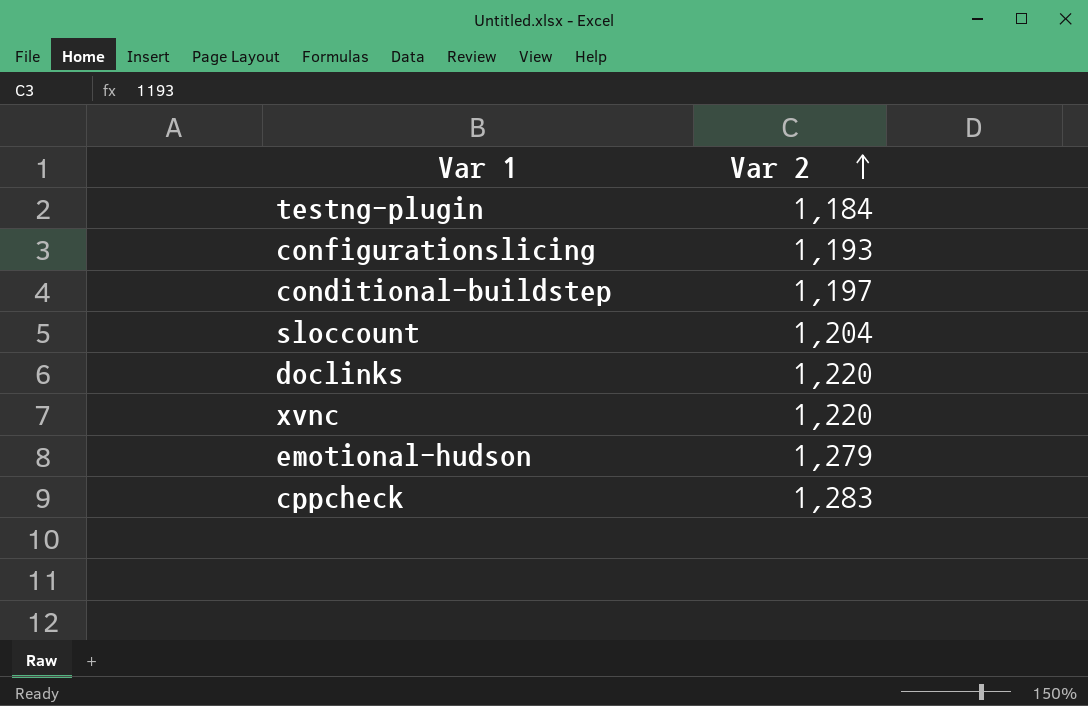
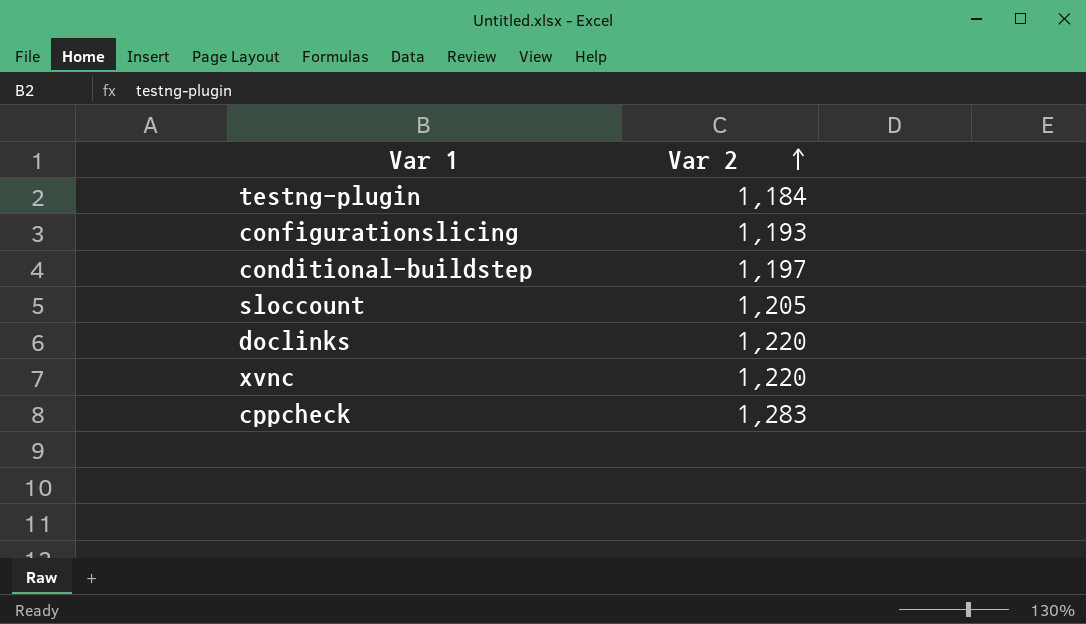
row emotional-hudson: 1,279 -> none
sloccount | Var 2: 1,204 -> 1,205

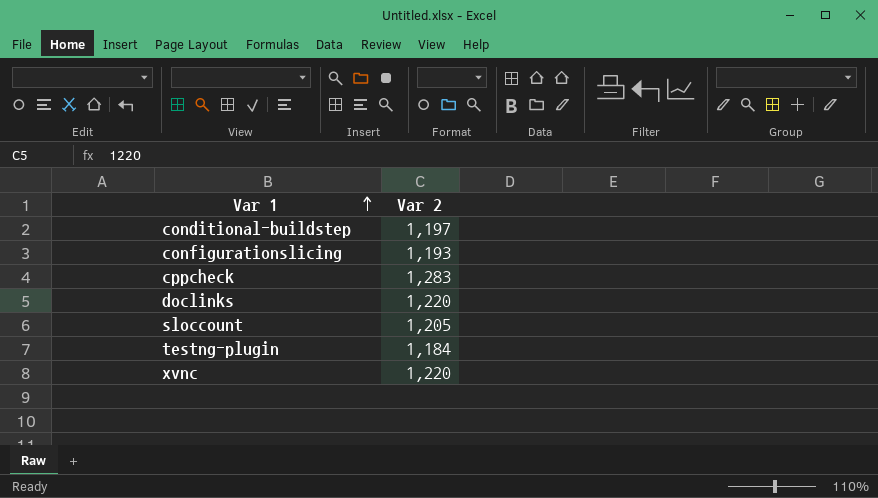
row order: Var 2 ascending -> Var 1 ascending

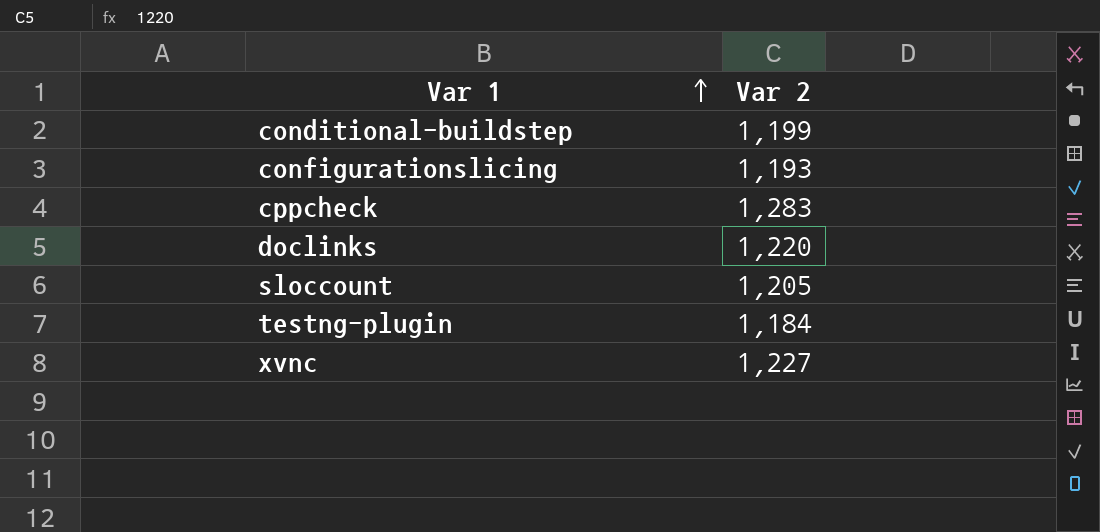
conditional-buildstep | Var 2: 1,197 -> 1,199
xvnc | Var 2: 1,220 -> 1,227

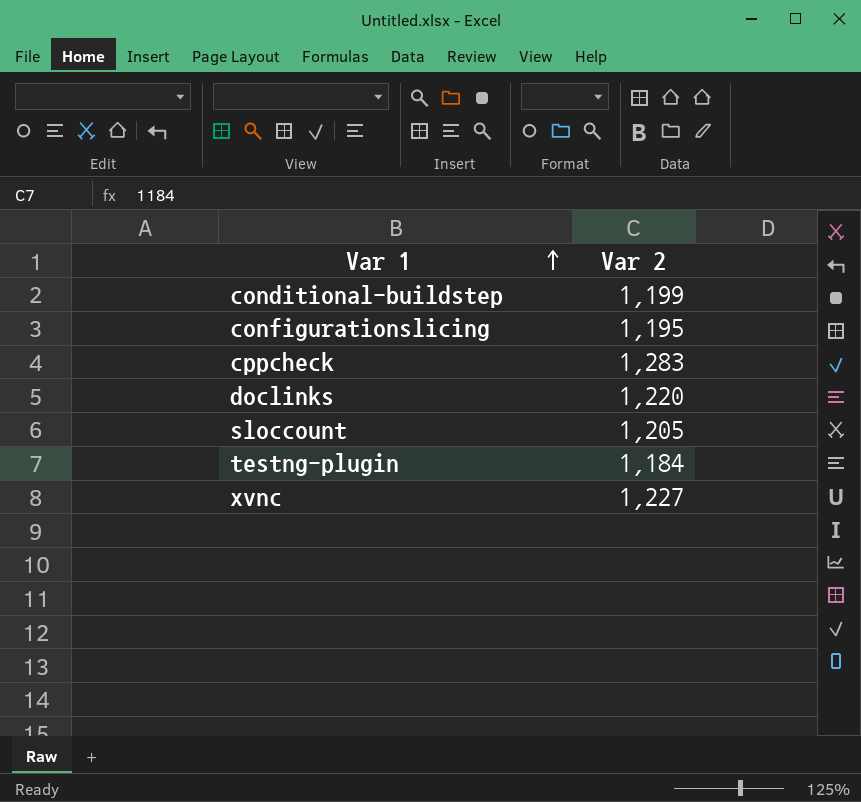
configurationslicing | Var 2: 1,193 -> 1,195

